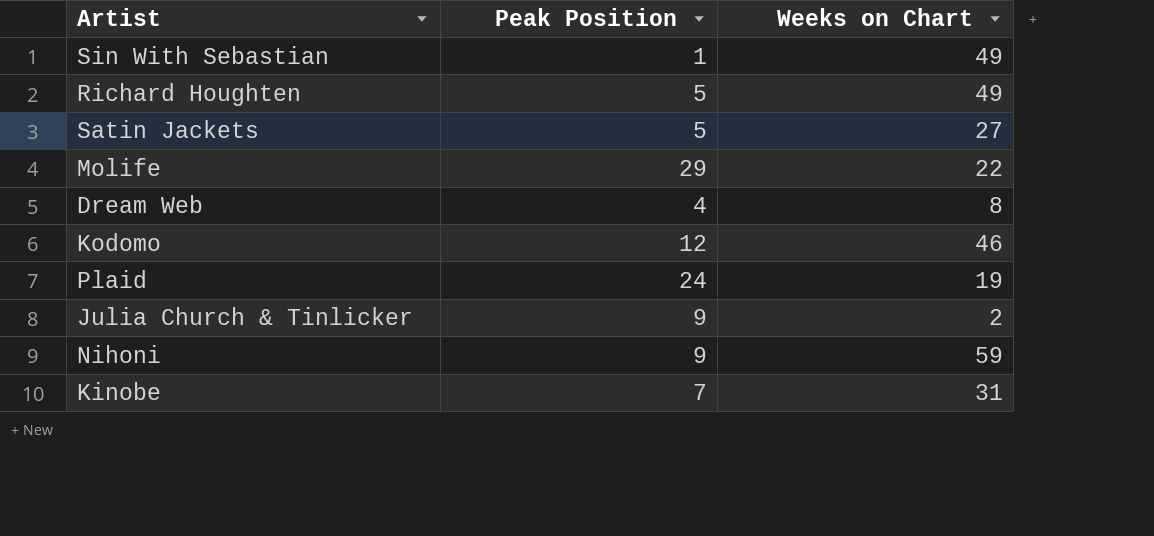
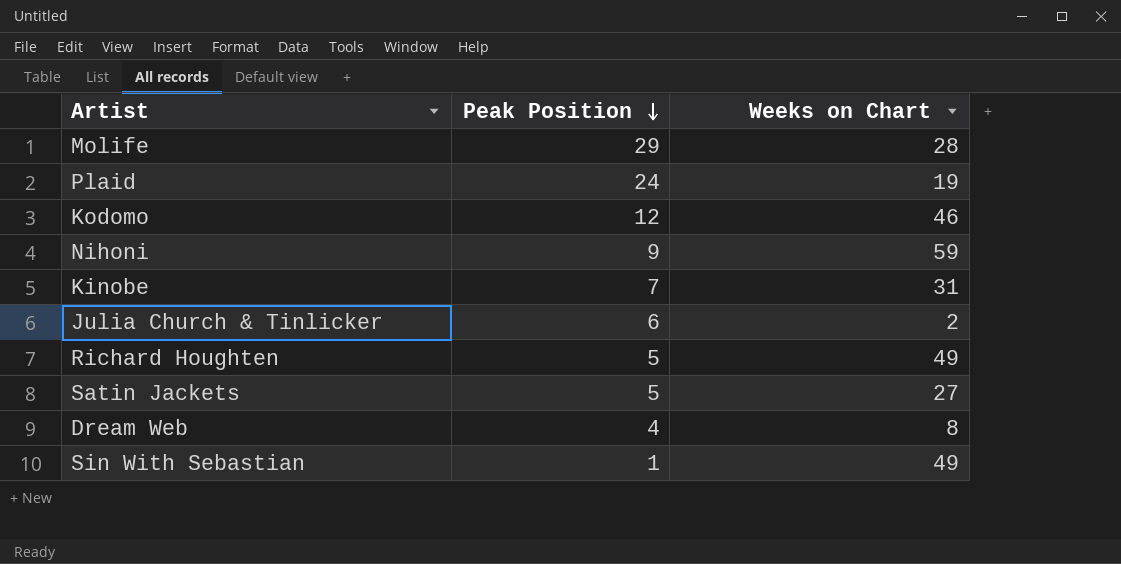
row order: none -> Peak Position descending
Molife | Weeks on Chart: 22 -> 28
Julia Church & Tinlicker | Peak Position: 9 -> 6

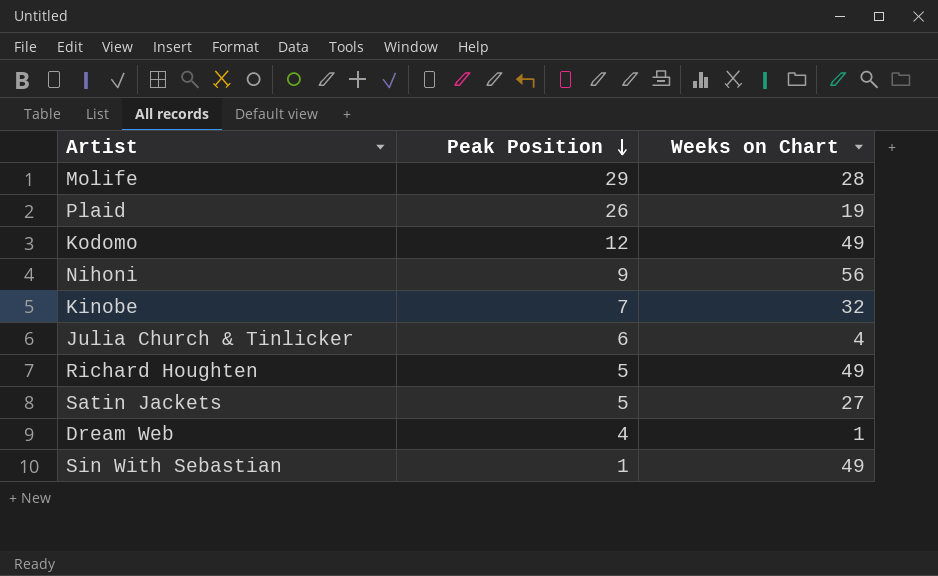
Plaid | Peak Position: 24 -> 26
Kodomo | Weeks on Chart: 46 -> 49
Nihoni | Weeks on Chart: 59 -> 56
Kinobe | Weeks on Chart: 31 -> 32
Julia Church & Tinlicker | Weeks on Chart: 2 -> 4
Dream Web | Weeks on Chart: 8 -> 1

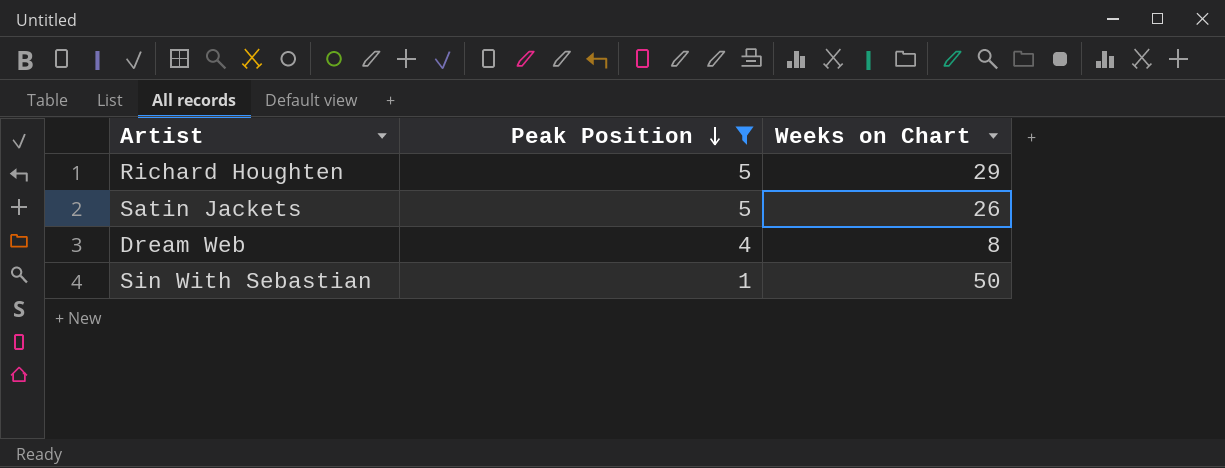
filter: none -> Peak Position <= 5
Richard Houghten | Weeks on Chart: 49 -> 29
Satin Jackets | Weeks on Chart: 27 -> 26
Dream Web | Weeks on Chart: 1 -> 8
Sin With Sebastian | Weeks on Chart: 49 -> 50

